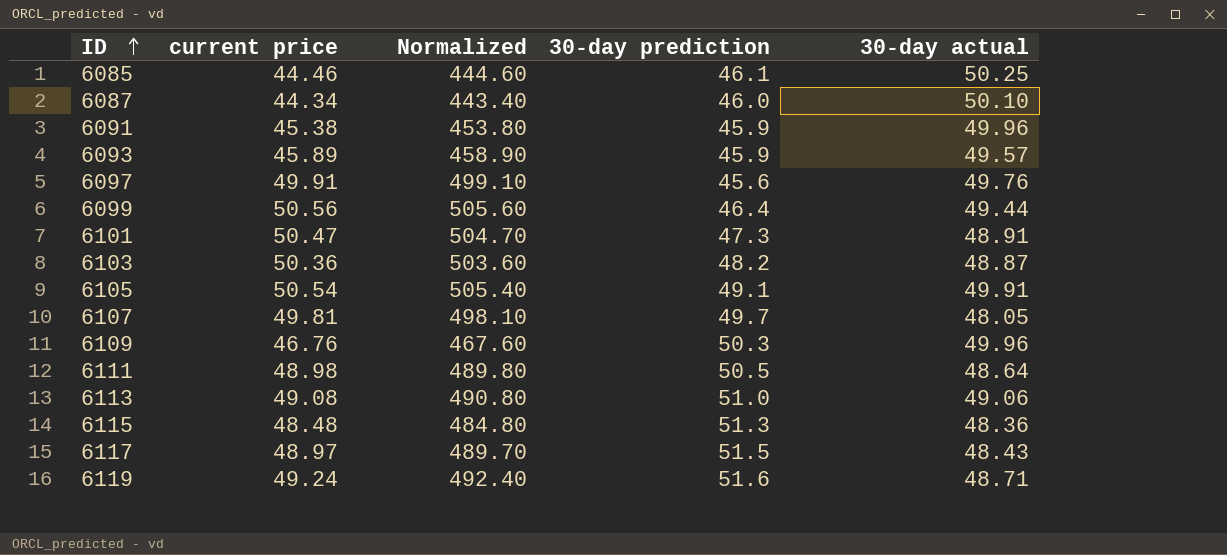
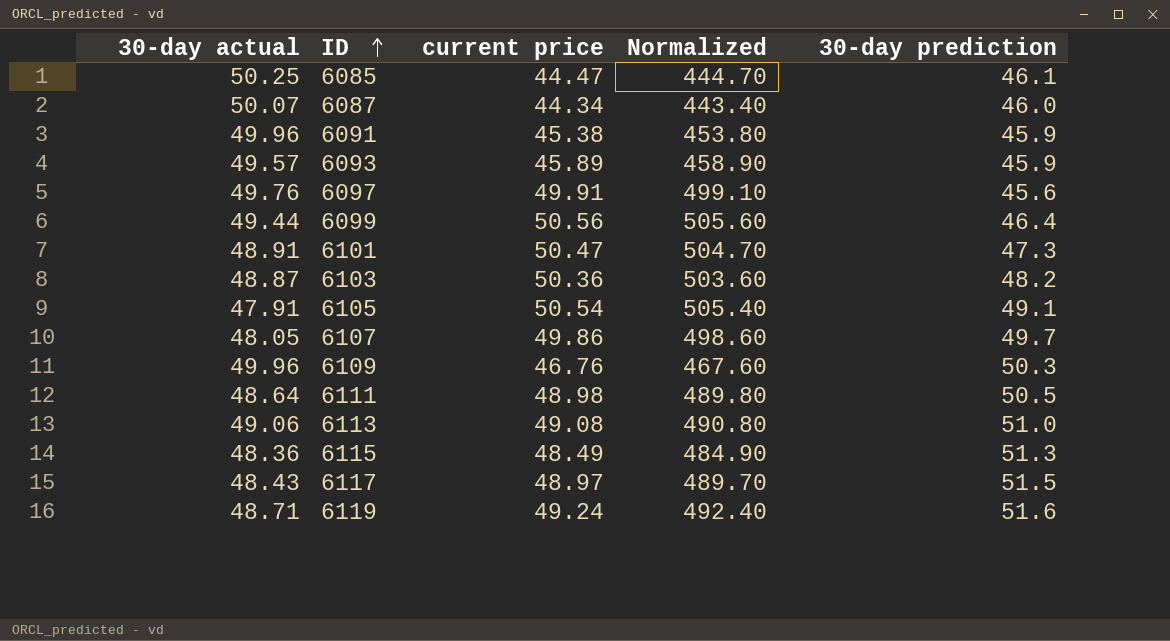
column 30-day actual | position: 5 -> 1
6085 | current price: 44.46 -> 44.47
6085 | Normalized: 444.60 -> 444.70
6087 | 30-day actual: 50.10 -> 50.07
6105 | 30-day actual: 49.91 -> 47.91
6107 | current price: 49.81 -> 49.86
6107 | Normalized: 498.10 -> 498.60
6115 | current price: 48.48 -> 48.49
6115 | Normalized: 484.80 -> 484.90

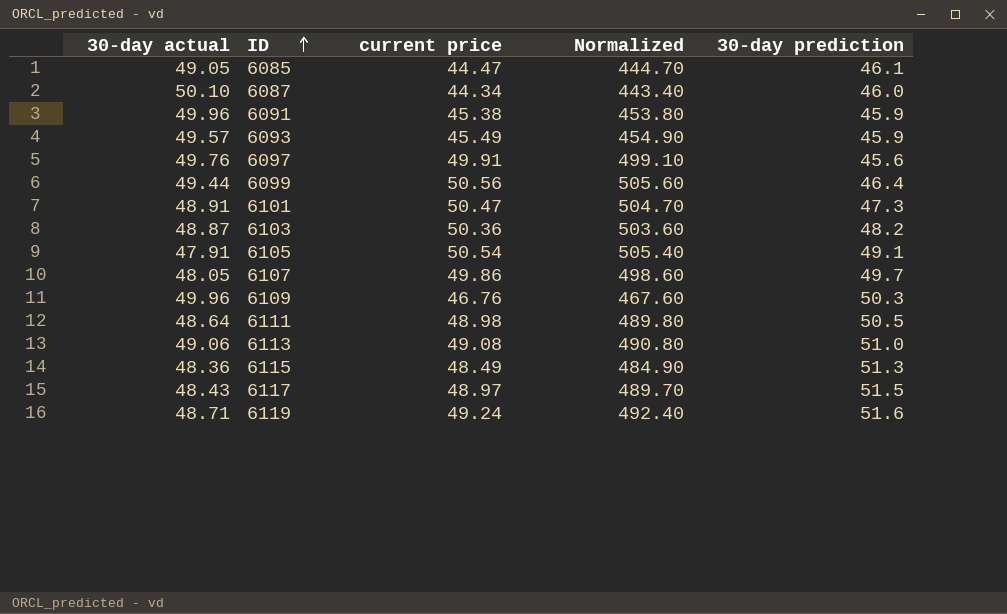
6085 | 30-day actual: 50.25 -> 49.05
6087 | 30-day actual: 50.07 -> 50.10
6093 | current price: 45.89 -> 45.49
6093 | Normalized: 458.90 -> 454.90

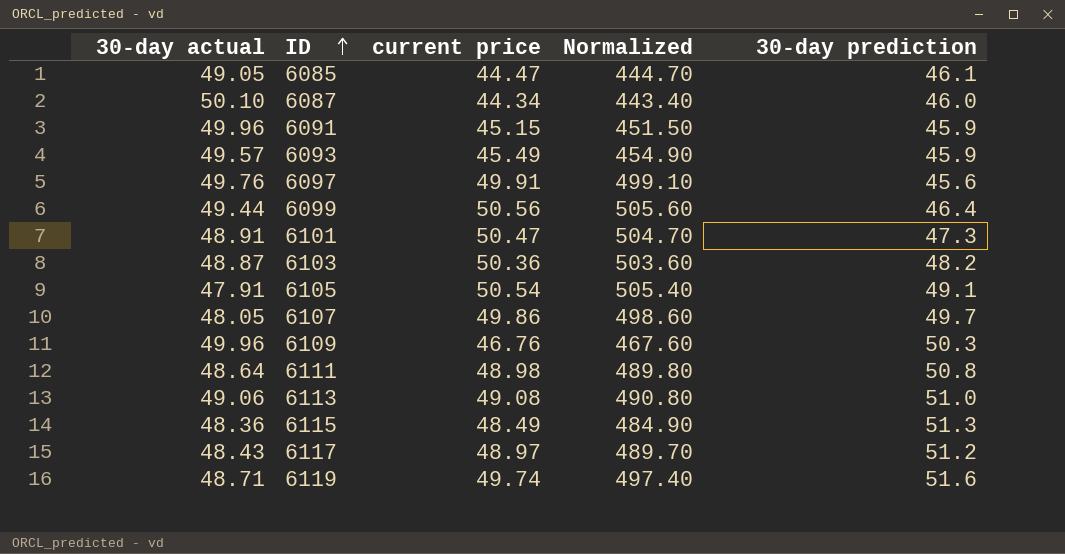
6091 | current price: 45.38 -> 45.15
6091 | Normalized: 453.80 -> 451.50
6111 | 30-day prediction: 50.5 -> 50.8
6117 | 30-day prediction: 51.5 -> 51.2
6119 | current price: 49.24 -> 49.74
6119 | Normalized: 492.40 -> 497.40

